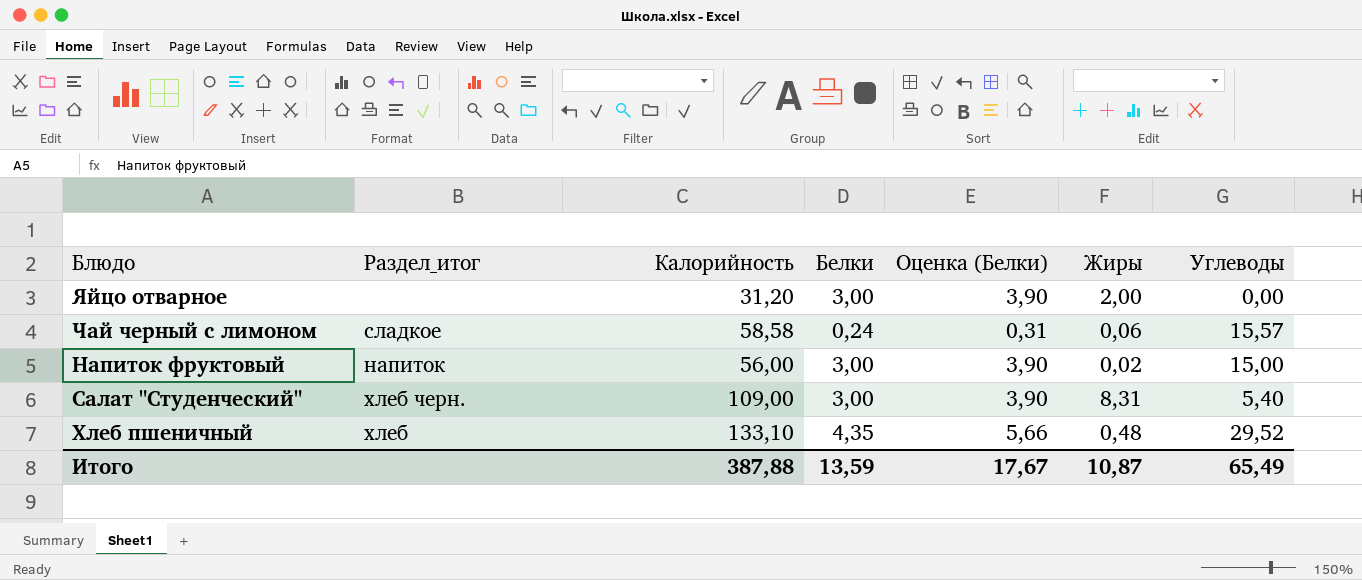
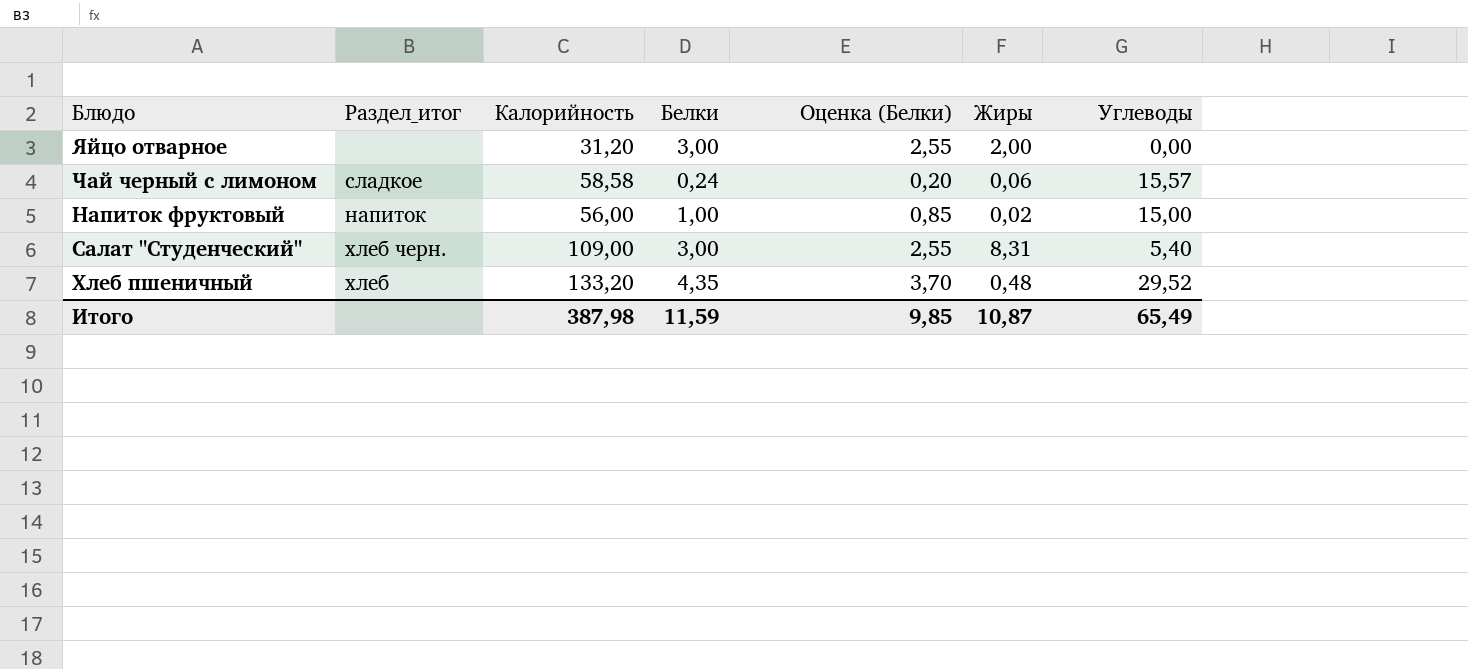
column Оценка (Белки) | formula: [Белки] * 1,3 -> [Белки] * 0,85
Напиток фруктовый | Белки: 3,00 -> 1,00
Хлеб пшеничный | Калорийность: 133,10 -> 133,20
Итого | Калорийность: 387,88 -> 387,98
Итого | Белки: 13,59 -> 11,59
Итого | Оценка (Белки): 17,67 -> 9,85

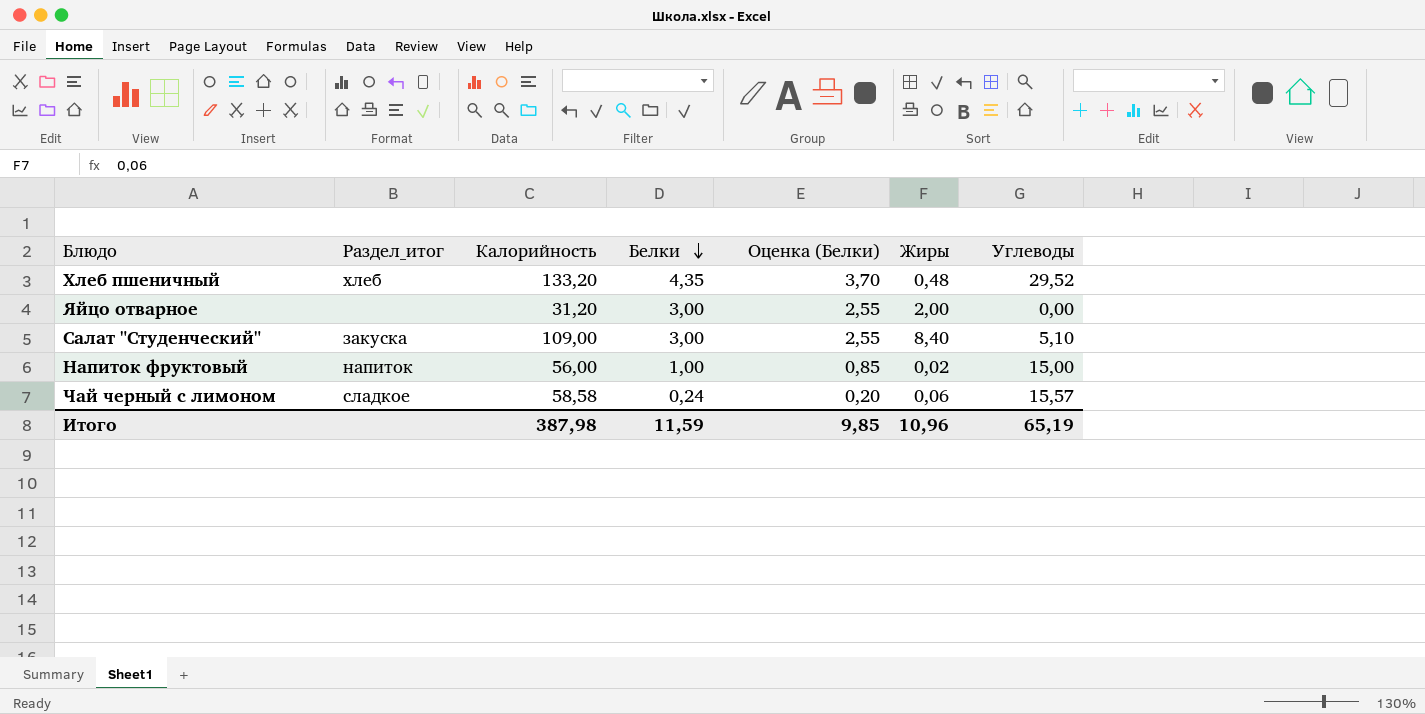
row order: none -> Белки descending
Салат "Студенческий" | Раздел_итог: хлеб черн. -> закуска
Салат "Студенческий" | Жиры: 8,31 -> 8,40
Салат "Студенческий" | Углеводы: 5,40 -> 5,10
Итого | Жиры: 10,87 -> 10,96
Итого | Углеводы: 65,49 -> 65,19

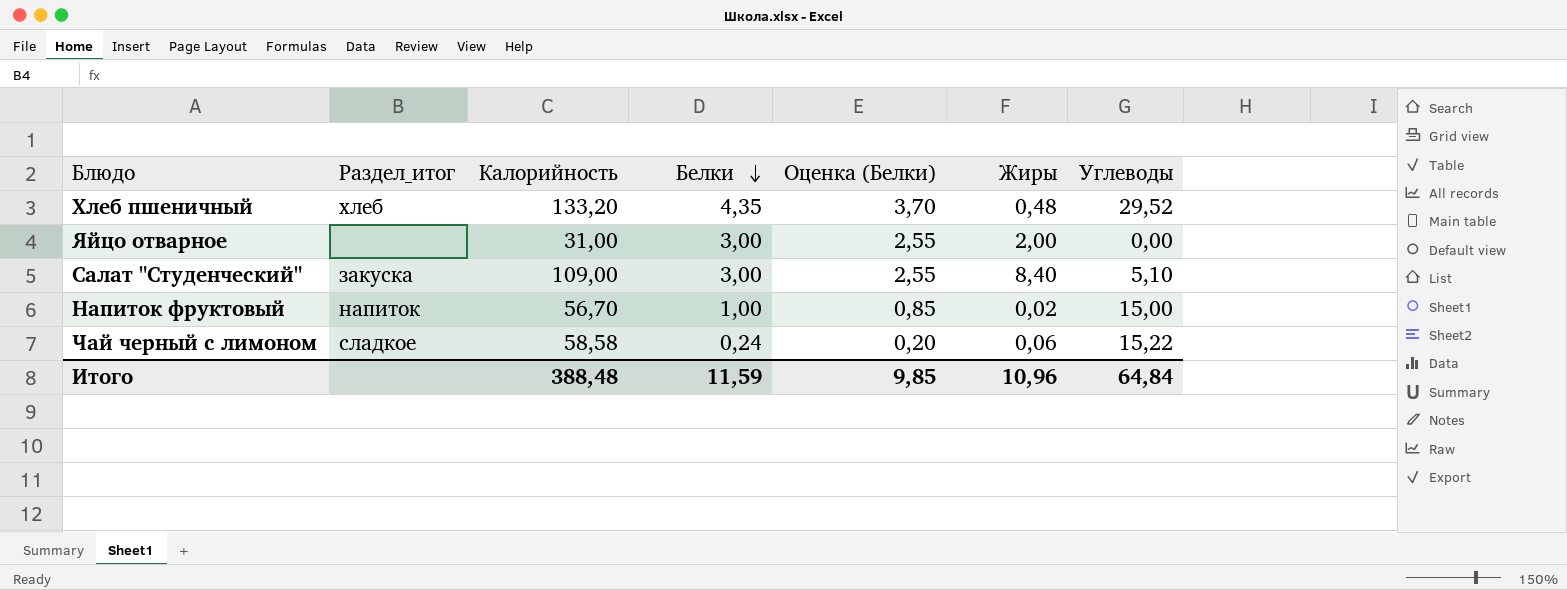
Яйцо отварное | Калорийность: 31,20 -> 31,00
Напиток фруктовый | Калорийность: 56,00 -> 56,70
Чай черный с лимоном | Углеводы: 15,57 -> 15,22
Итого | Калорийность: 387,98 -> 388,48
Итого | Углеводы: 65,19 -> 64,84

